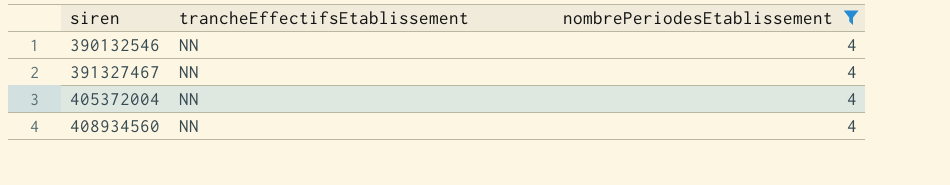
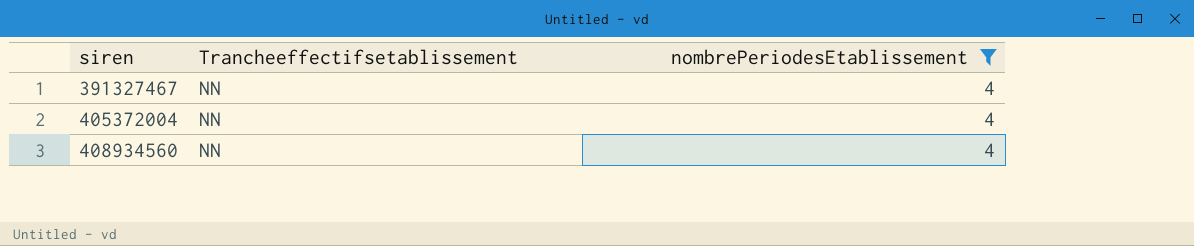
column name: trancheEffectifsEtablissement -> Trancheeffectifsetablissement
row 390132546: NN | 4 -> none

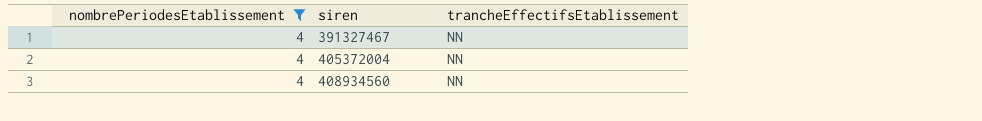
column nombrePeriodesEtablissement | position: 3 -> 1
column name: Trancheeffectifsetablissement -> trancheEffectifsEtablissement

